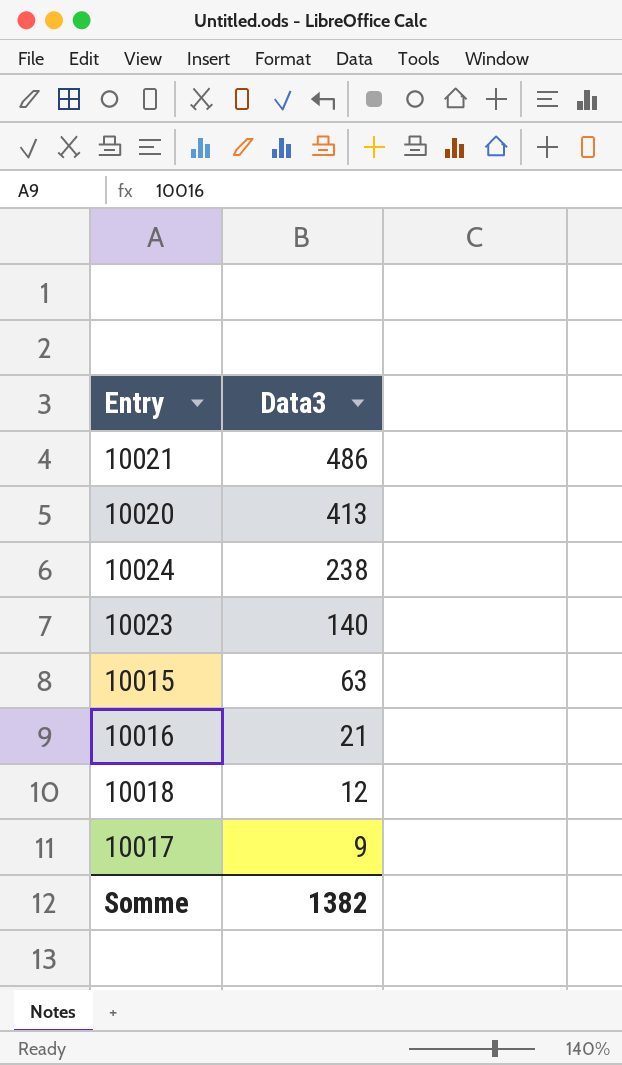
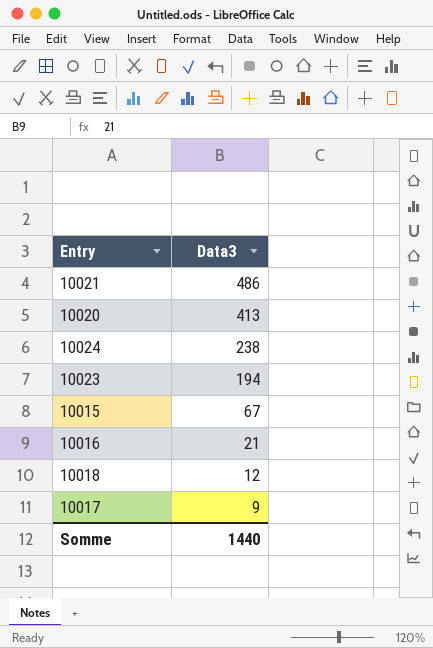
10023 | Data3: 140 -> 194
10015 | Data3: 63 -> 67
Somme | Data3: 1382 -> 1440

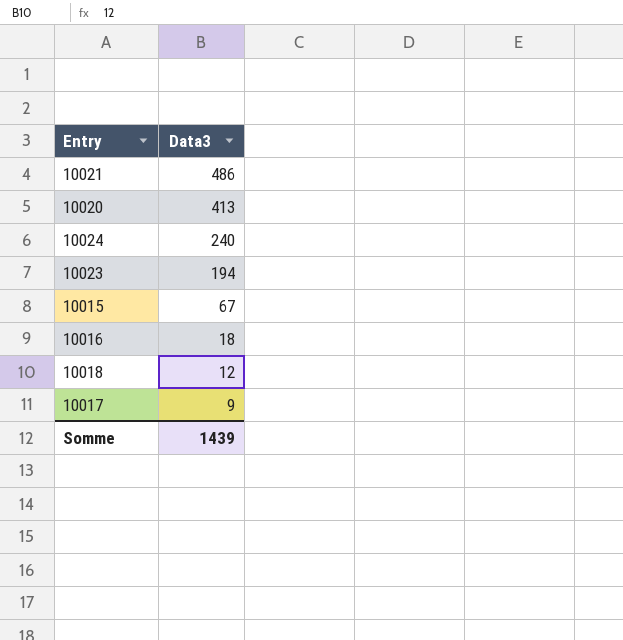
10024 | Data3: 238 -> 240
10016 | Data3: 21 -> 18
Somme | Data3: 1440 -> 1439

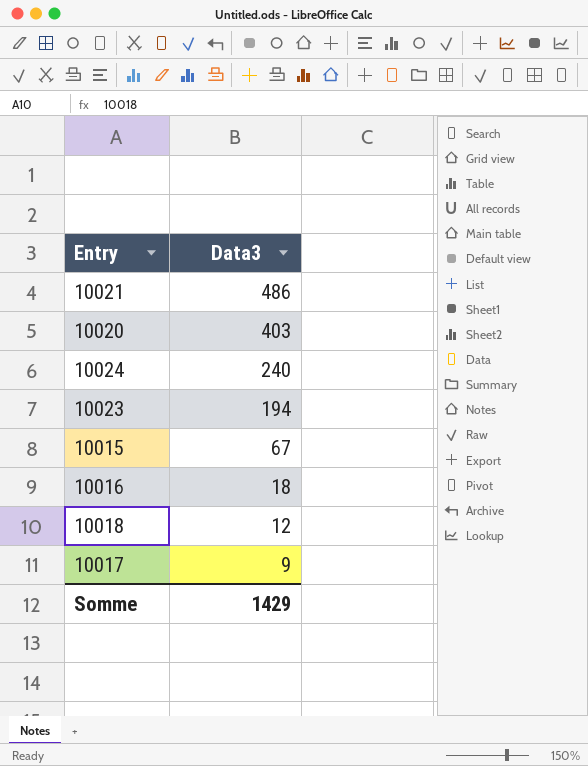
10020 | Data3: 413 -> 403
Somme | Data3: 1439 -> 1429

